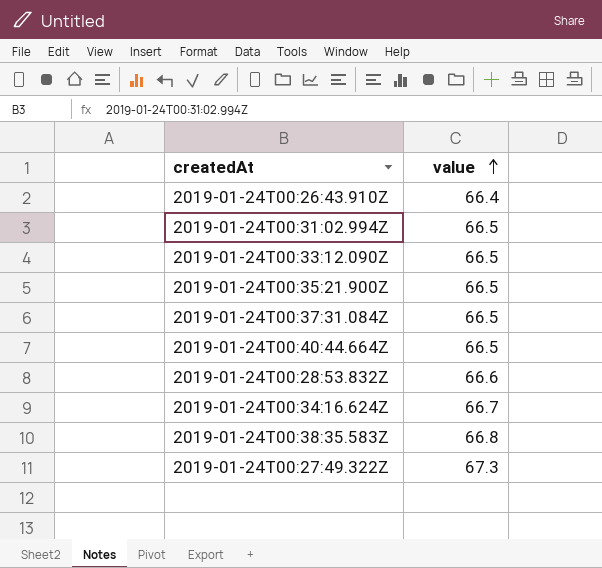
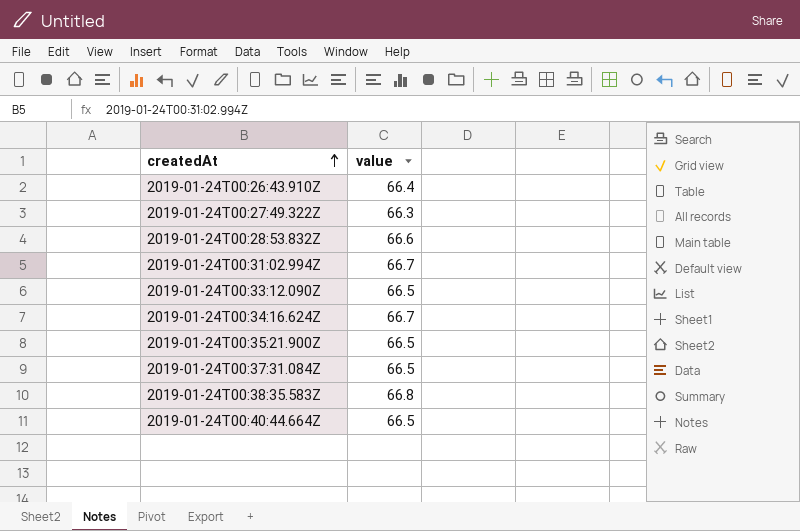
row order: value ascending -> createdAt ascending
2019-01-24T00:27:49.322Z | value: 67.3 -> 66.3
2019-01-24T00:31:02.994Z | value: 66.5 -> 66.7

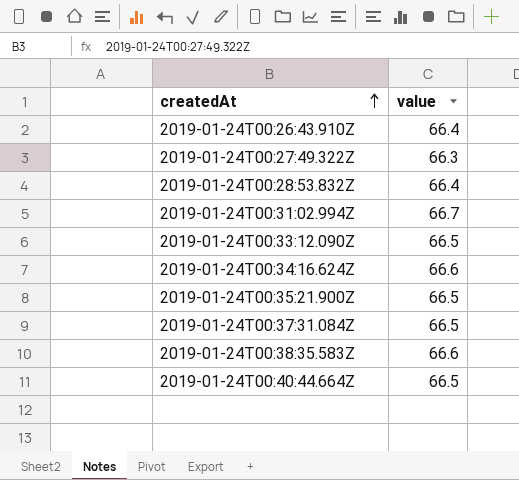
2019-01-24T00:28:53.832Z | value: 66.6 -> 66.4
2019-01-24T00:34:16.624Z | value: 66.7 -> 66.6
2019-01-24T00:38:35.583Z | value: 66.8 -> 66.6

